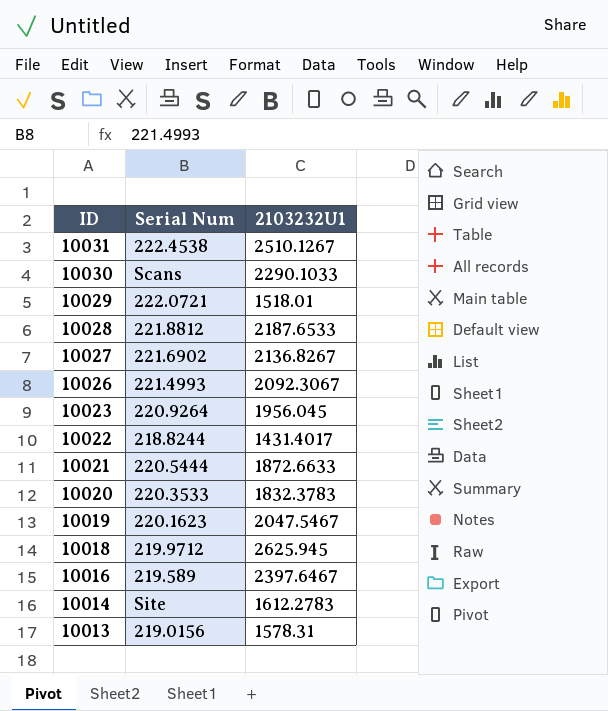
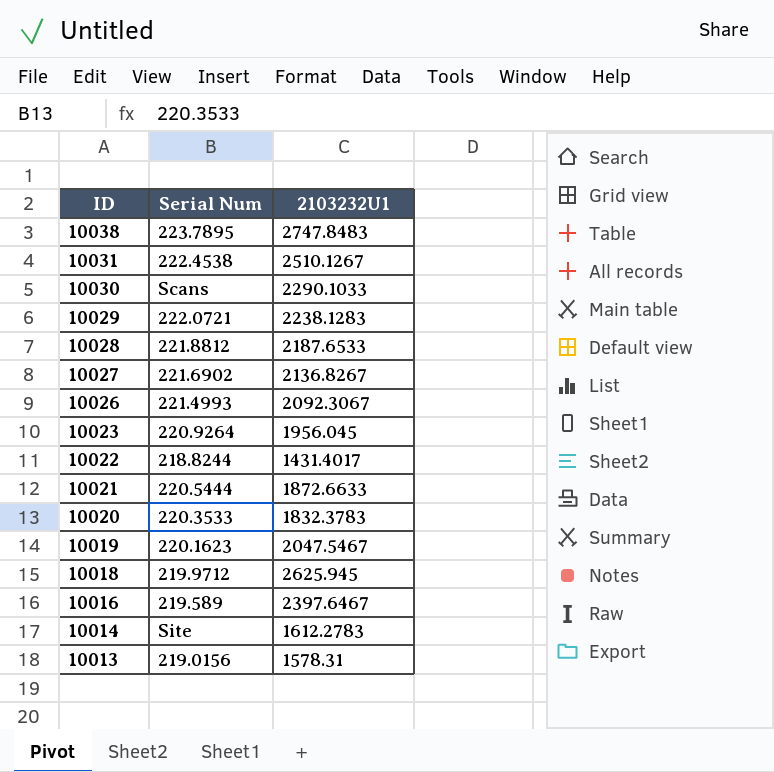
row 10038: none -> 223.7895 | 2747.8483
10029 | 2103232U1: 1518.01 -> 2238.1283

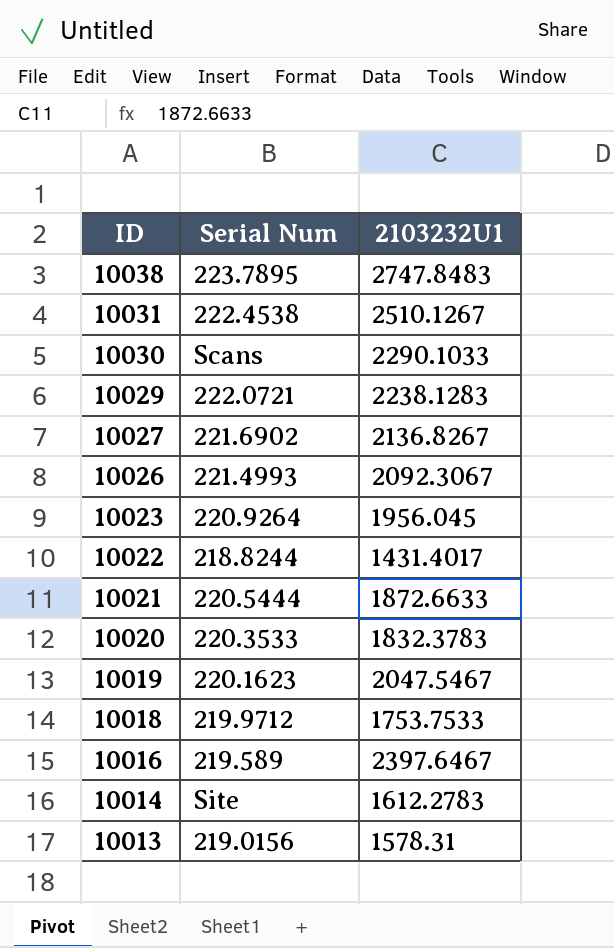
row 10028: 221.8812 | 2187.6533 -> none
10018 | 2103232U1: 2625.945 -> 1753.7533

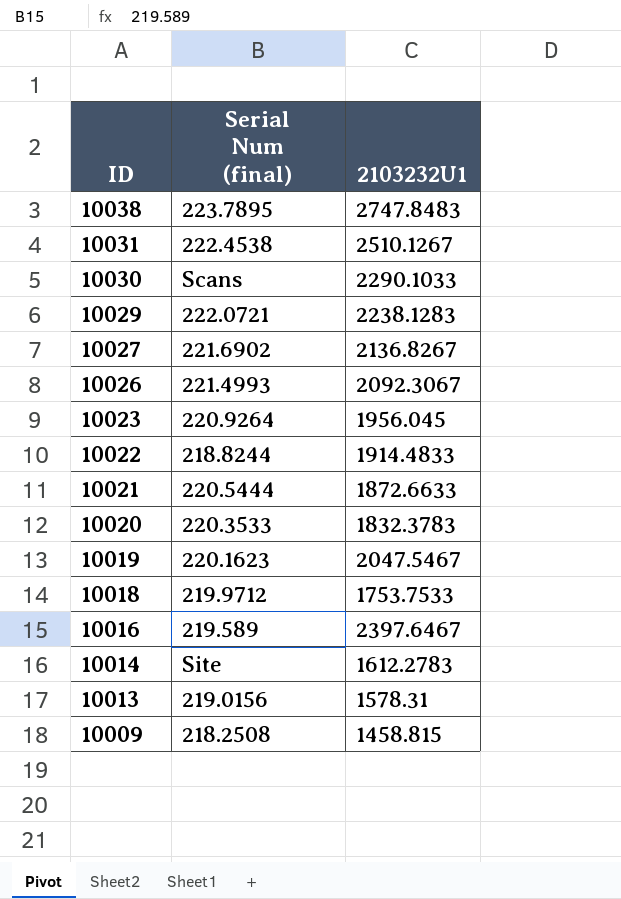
column name: Serial Num -> Serial Num (final)
10022 | 2103232U1: 1431.4017 -> 1914.4833
row 10009: none -> 218.2508 | 1458.815

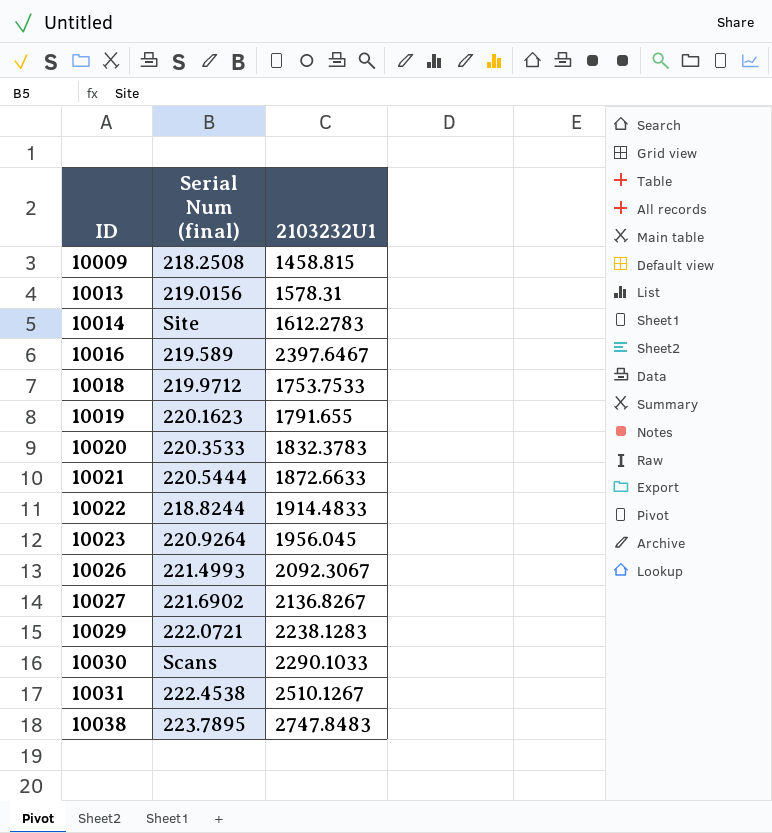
row order: ID descending -> ID ascending
10019 | 2103232U1: 2047.5467 -> 1791.655

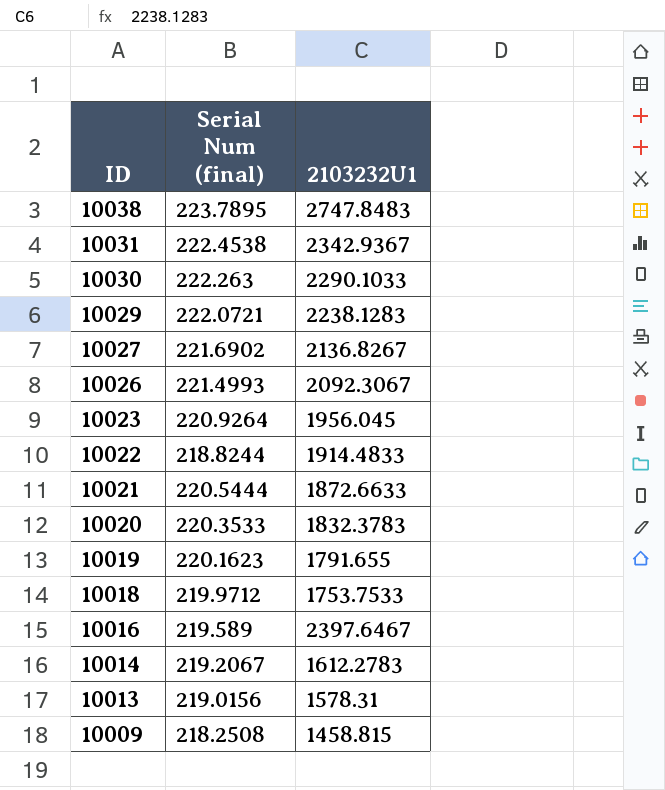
row order: ID ascending -> ID descending
10031 | 2103232U1: 2510.1267 -> 2342.9367
10030 | Serial Num (final): Scans -> 222.263
10014 | Serial Num (final): Site -> 219.2067

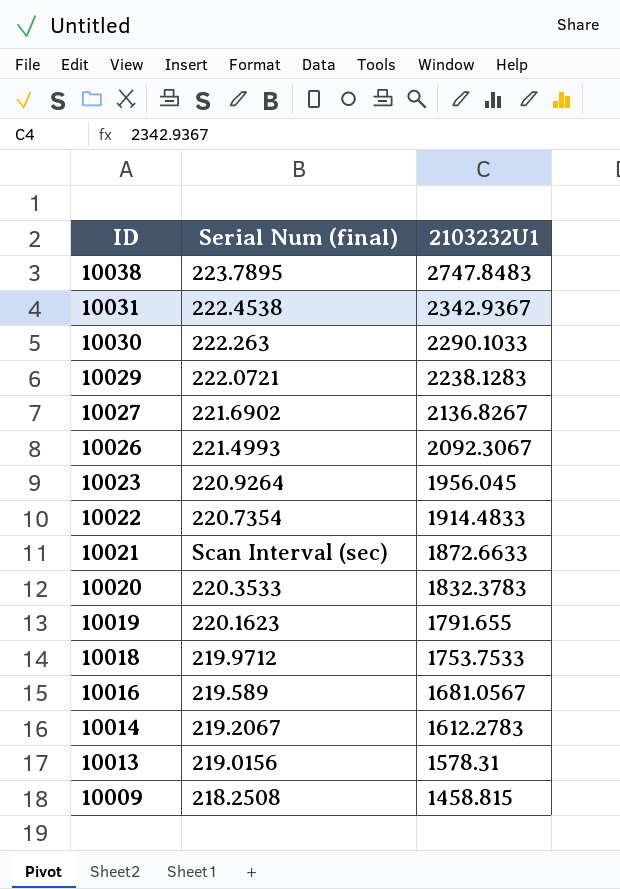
10022 | Serial Num (final): 218.8244 -> 220.7354
10021 | Serial Num (final): 220.5444 -> Scan Interval (sec)
10016 | 2103232U1: 2397.6467 -> 1681.0567

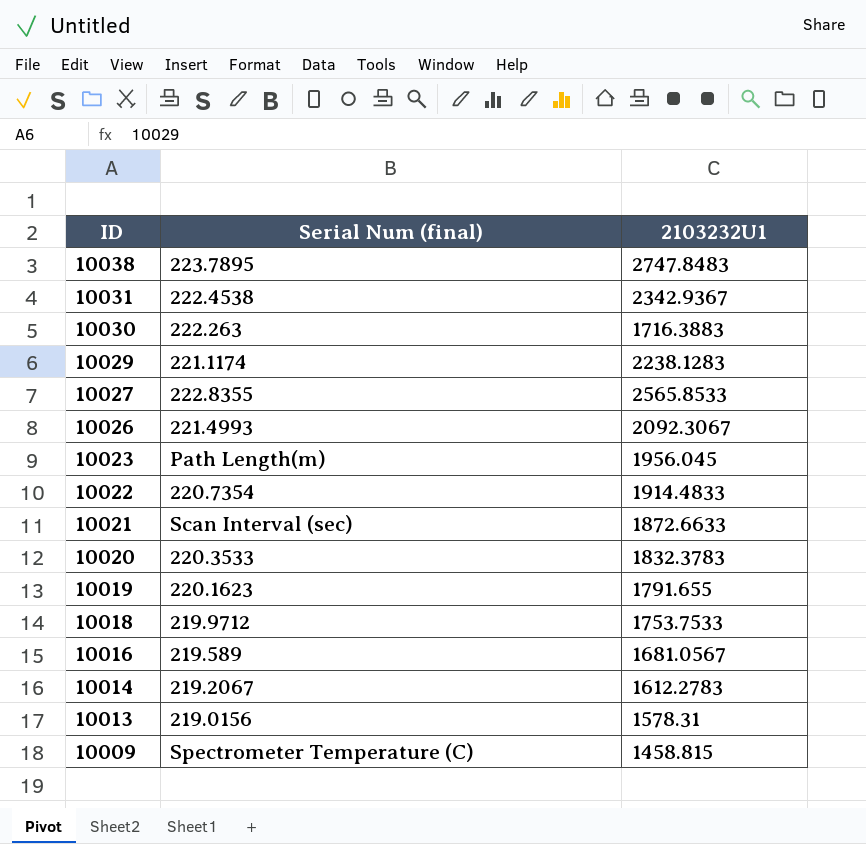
10030 | 2103232U1: 2290.1033 -> 1716.3883
10029 | Serial Num (final): 222.0721 -> 221.1174
10027 | Serial Num (final): 221.6902 -> 222.8355
10027 | 2103232U1: 2136.8267 -> 2565.8533
10023 | Serial Num (final): 220.9264 -> Path Length(m)
10009 | Serial Num (final): 218.2508 -> Spectrometer Temperature (C)

